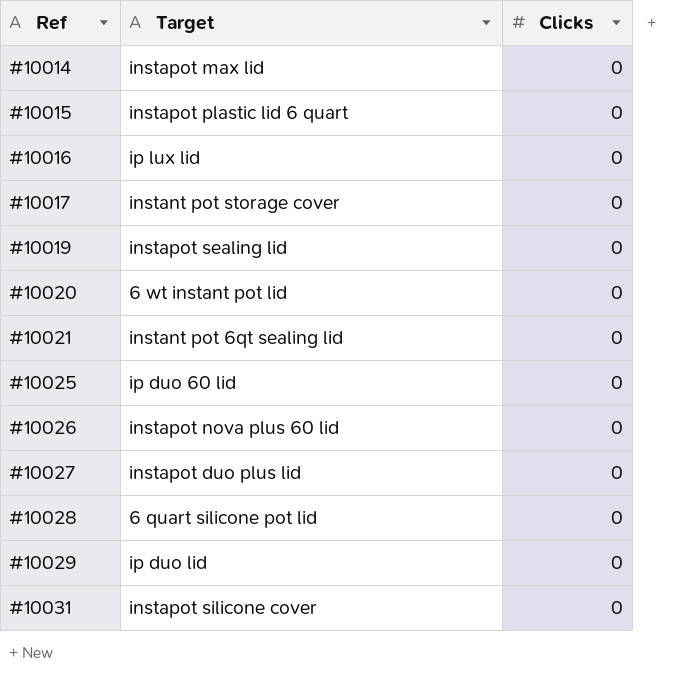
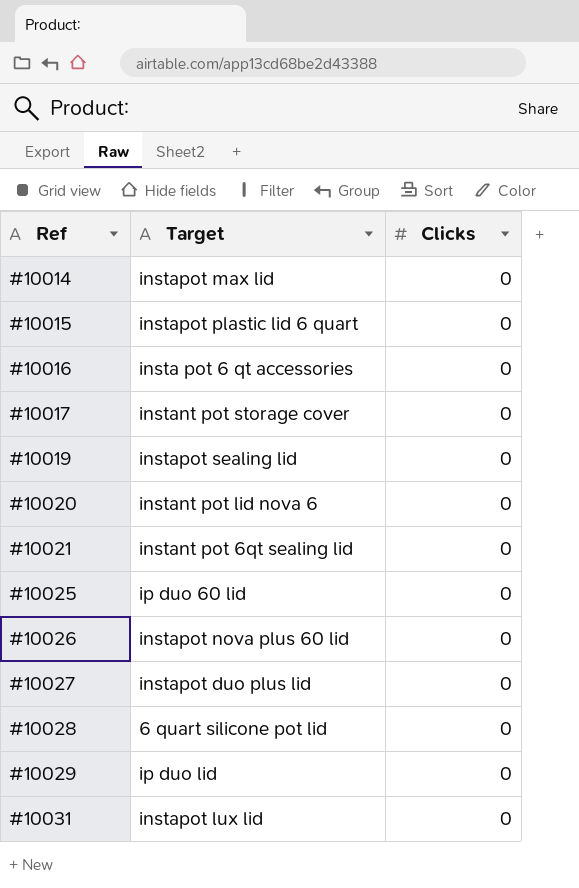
#10016 | Target: ip lux lid -> insta pot 6 qt accessories
#10020 | Target: 6 wt instant pot lid -> instant pot lid nova 6
#10031 | Target: instapot silicone cover -> instapot lux lid

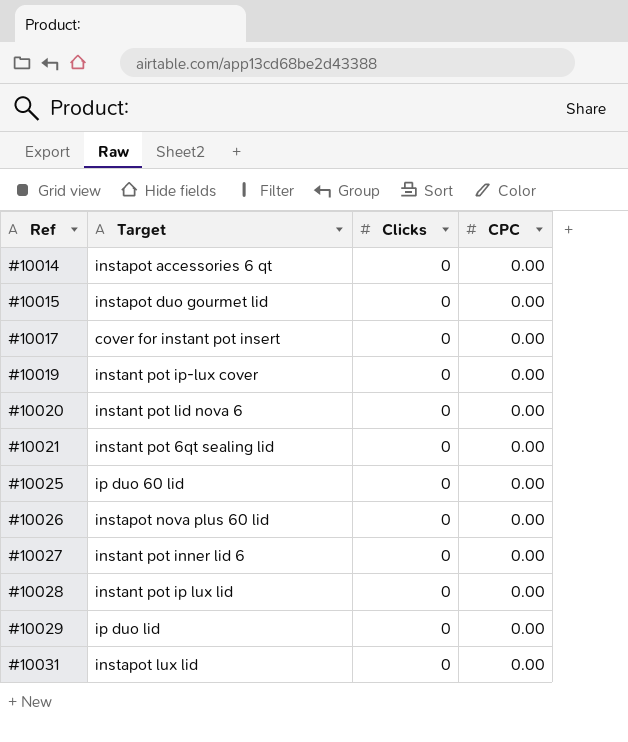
column CPC | position: none -> 4
row #10016: insta pot 6 qt accessories | 0 -> none
#10014 | Target: instapot max lid -> instapot accessories 6 qt
#10015 | Target: instapot plastic lid 6 quart -> instapot duo gourmet lid
#10017 | Target: instant pot storage cover -> cover for instant pot insert
#10019 | Target: instapot sealing lid -> instant pot ip-lux cover
#10027 | Target: instapot duo plus lid -> instant pot inner lid 6
#10028 | Target: 6 quart silicone pot lid -> instant pot ip lux lid

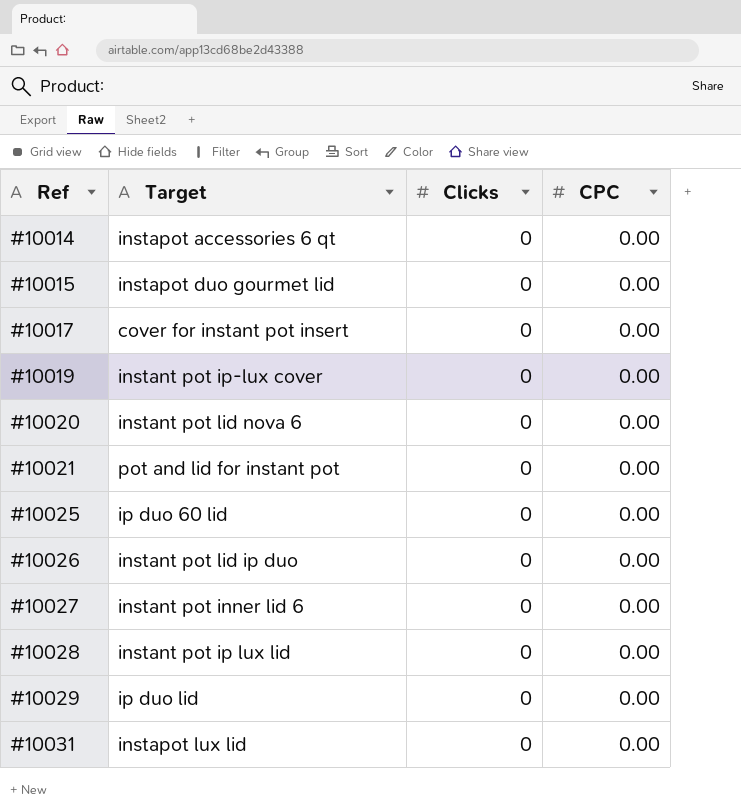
#10021 | Target: instant pot 6qt sealing lid -> pot and lid for instant pot
#10026 | Target: instapot nova plus 60 lid -> instant pot lid ip duo

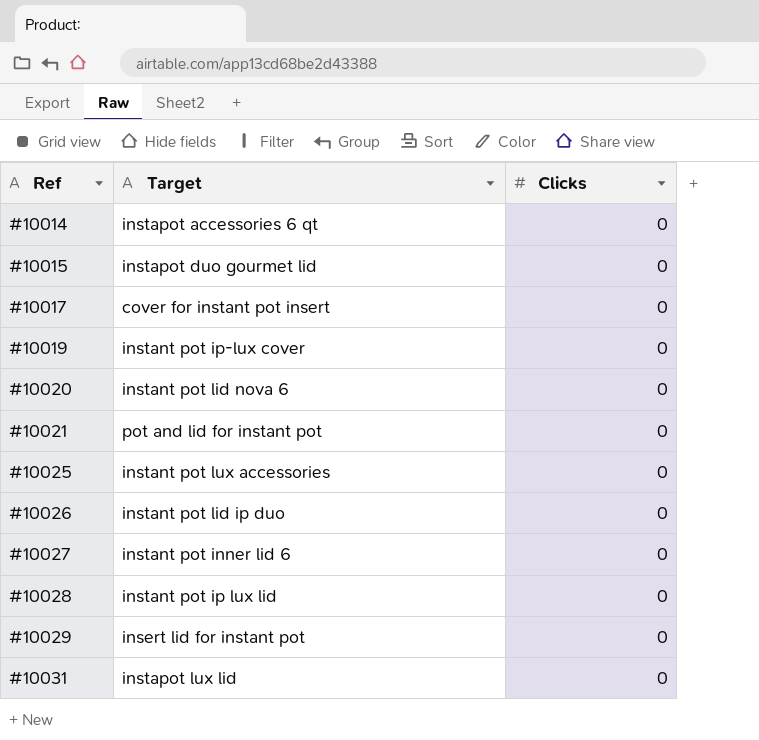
column CPC | position: 4 -> none
#10025 | Target: ip duo 60 lid -> instant pot lux accessories
#10029 | Target: ip duo lid -> insert lid for instant pot

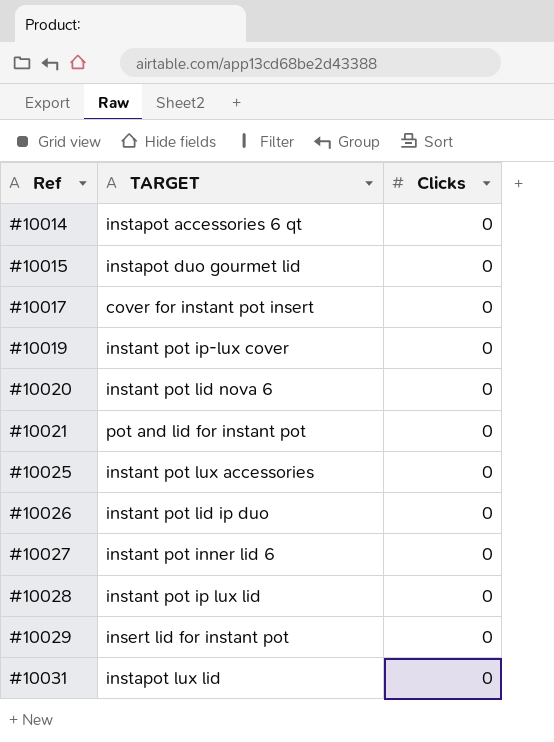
column name: Target -> TARGET

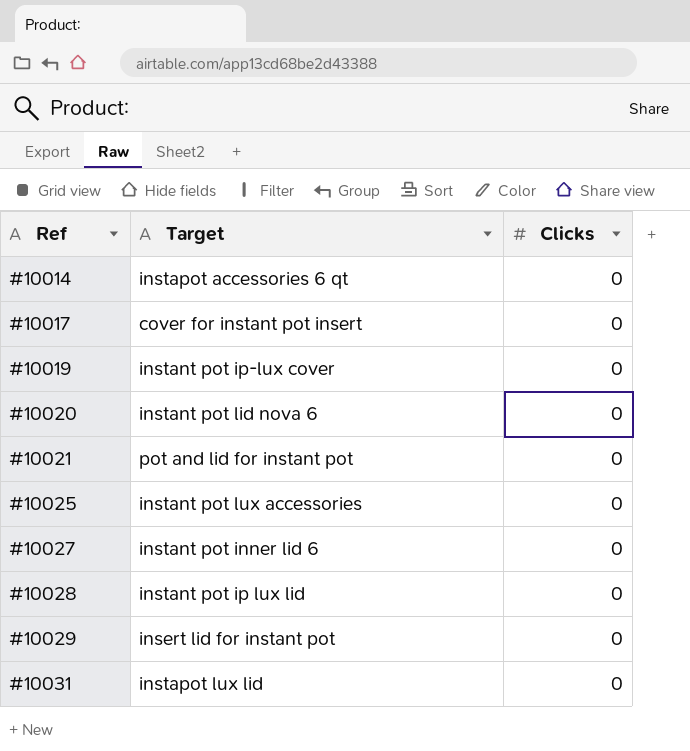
column name: TARGET -> Target
row #10015: instapot duo gourmet lid | 0 -> none
row #10026: instant pot lid ip duo | 0 -> none

